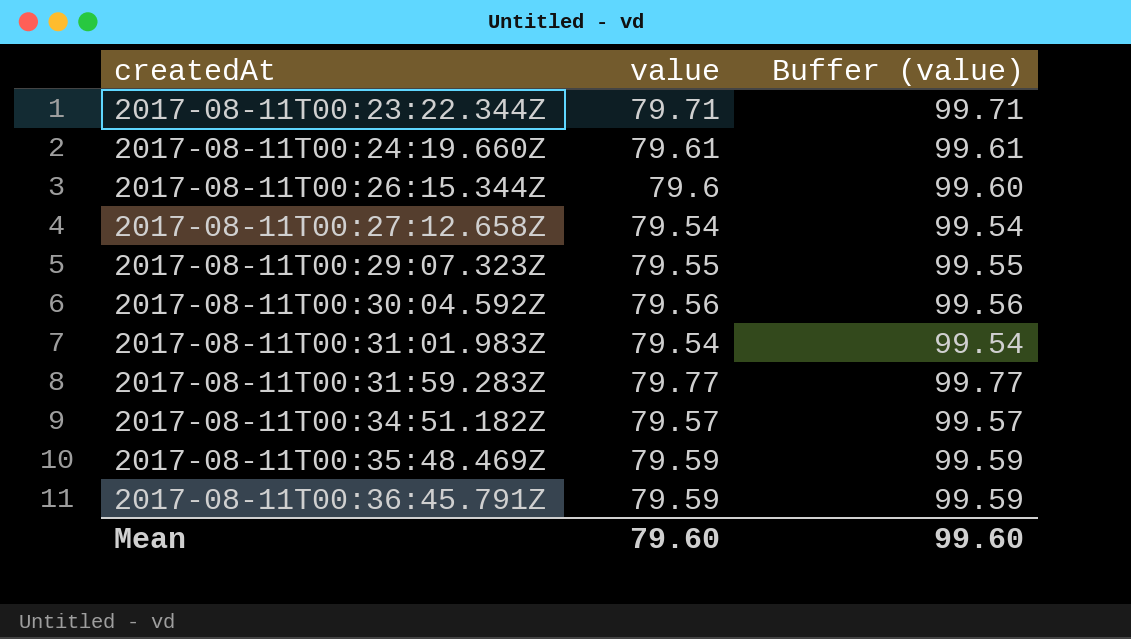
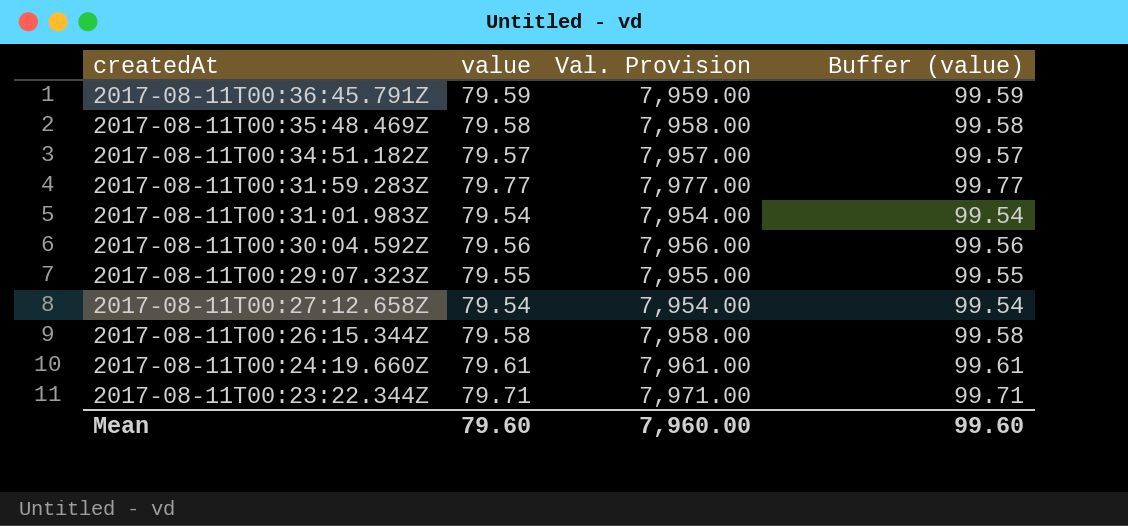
row order: createdAt ascending -> createdAt descending
column Val. Provision | formula: none -> [value] * 100
2017-08-11T00:35:48.469Z | value: 79.59 -> 79.58
2017-08-11T00:35:48.469Z | Buffer (value): 99.59 -> 99.58
2017-08-11T00:26:15.344Z | value: 79.6 -> 79.58
2017-08-11T00:26:15.344Z | Buffer (value): 99.60 -> 99.58

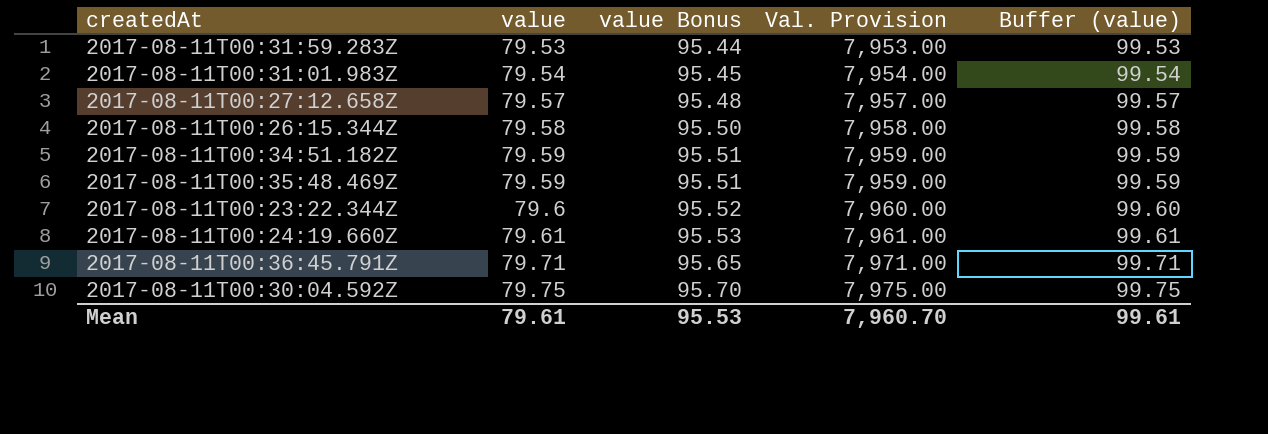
row order: createdAt descending -> value ascending
column value Bonus | formula: none -> [value] * 1.2
row 2017-08-11T00:29:07.323Z: 79.55 | 7,955.00 | 99.55 -> none
2017-08-11T00:31:59.283Z | value: 79.77 -> 79.53
2017-08-11T00:31:59.283Z | Val. Provision: 7,977.00 -> 7,953.00
2017-08-11T00:31:59.283Z | Buffer (value): 99.77 -> 99.53
2017-08-11T00:27:12.658Z | value: 79.54 -> 79.57
2017-08-11T00:27:12.658Z | Val. Provision: 7,954.00 -> 7,957.00
2017-08-11T00:27:12.658Z | Buffer (value): 99.54 -> 99.57
2017-08-11T00:34:51.182Z | value: 79.57 -> 79.59
2017-08-11T00:34:51.182Z | Val. Provision: 7,957.00 -> 7,959.00
2017-08-11T00:34:51.182Z | Buffer (value): 99.57 -> 99.59
2017-08-11T00:35:48.469Z | value: 79.58 -> 79.59
2017-08-11T00:35:48.469Z | Val. Provision: 7,958.00 -> 7,959.00
2017-08-11T00:35:48.469Z | Buffer (value): 99.58 -> 99.59
2017-08-11T00:23:22.344Z | value: 79.71 -> 79.6
2017-08-11T00:23:22.344Z | Val. Provision: 7,971.00 -> 7,960.00
2017-08-11T00:23:22.344Z | Buffer (value): 99.71 -> 99.60
2017-08-11T00:36:45.791Z | value: 79.59 -> 79.71
2017-08-11T00:36:45.791Z | Val. Provision: 7,959.00 -> 7,971.00
2017-08-11T00:36:45.791Z | Buffer (value): 99.59 -> 99.71
2017-08-11T00:30:04.592Z | value: 79.56 -> 79.75
2017-08-11T00:30:04.592Z | Val. Provision: 7,956.00 -> 7,975.00
2017-08-11T00:30:04.592Z | Buffer (value): 99.56 -> 99.75
Mean | value: 79.60 -> 79.61
Mean | Val. Provision: 7,960.00 -> 7,960.70
Mean | Buffer (value): 99.60 -> 99.61

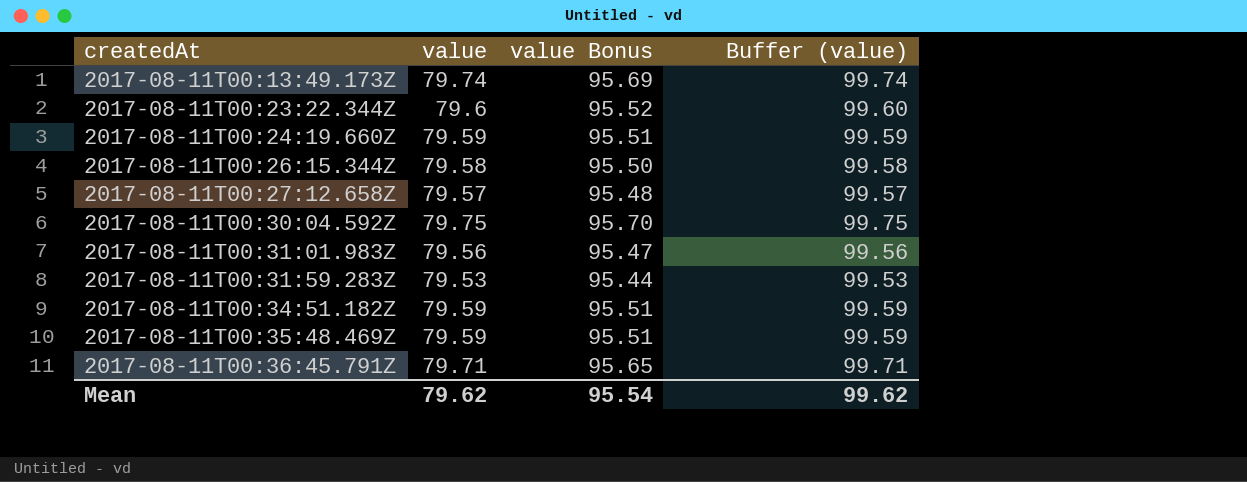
row order: value ascending -> createdAt ascending
column Val. Provision | formula: [value] * 100 -> none
row 2017-08-11T00:13:49.173Z: none -> 79.74 | 95.69 | 99.74
2017-08-11T00:24:19.660Z | value: 79.61 -> 79.59
2017-08-11T00:24:19.660Z | value Bonus: 95.53 -> 95.51
2017-08-11T00:24:19.660Z | Buffer (value): 99.61 -> 99.59
2017-08-11T00:31:01.983Z | value: 79.54 -> 79.56
2017-08-11T00:31:01.983Z | value Bonus: 95.45 -> 95.47
2017-08-11T00:31:01.983Z | Buffer (value): 99.54 -> 99.56
Mean | value: 79.61 -> 79.62
Mean | value Bonus: 95.53 -> 95.54
Mean | Buffer (value): 99.61 -> 99.62

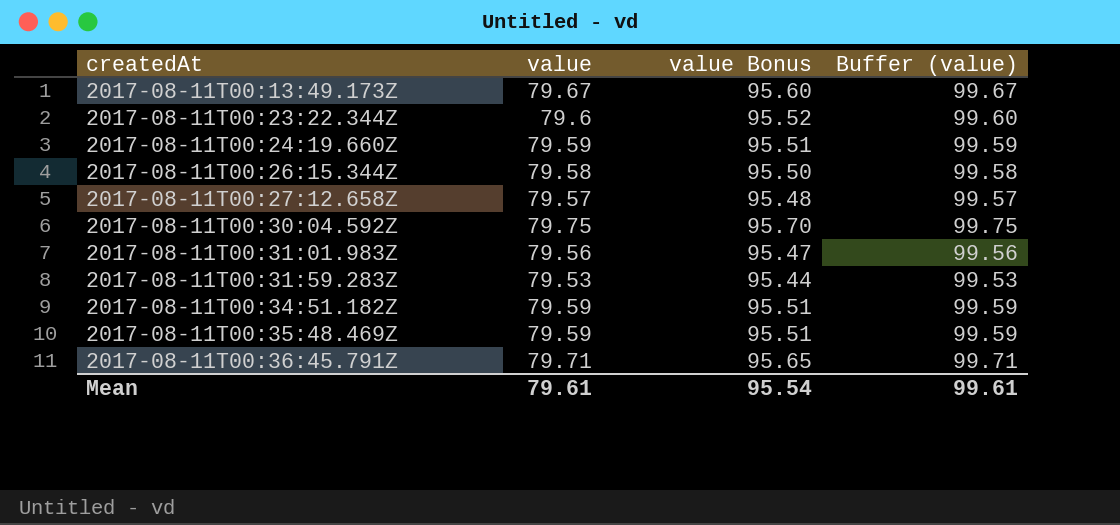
2017-08-11T00:13:49.173Z | value: 79.74 -> 79.67
2017-08-11T00:13:49.173Z | value Bonus: 95.69 -> 95.60
2017-08-11T00:13:49.173Z | Buffer (value): 99.74 -> 99.67
Mean | value: 79.62 -> 79.61
Mean | Buffer (value): 99.62 -> 99.61

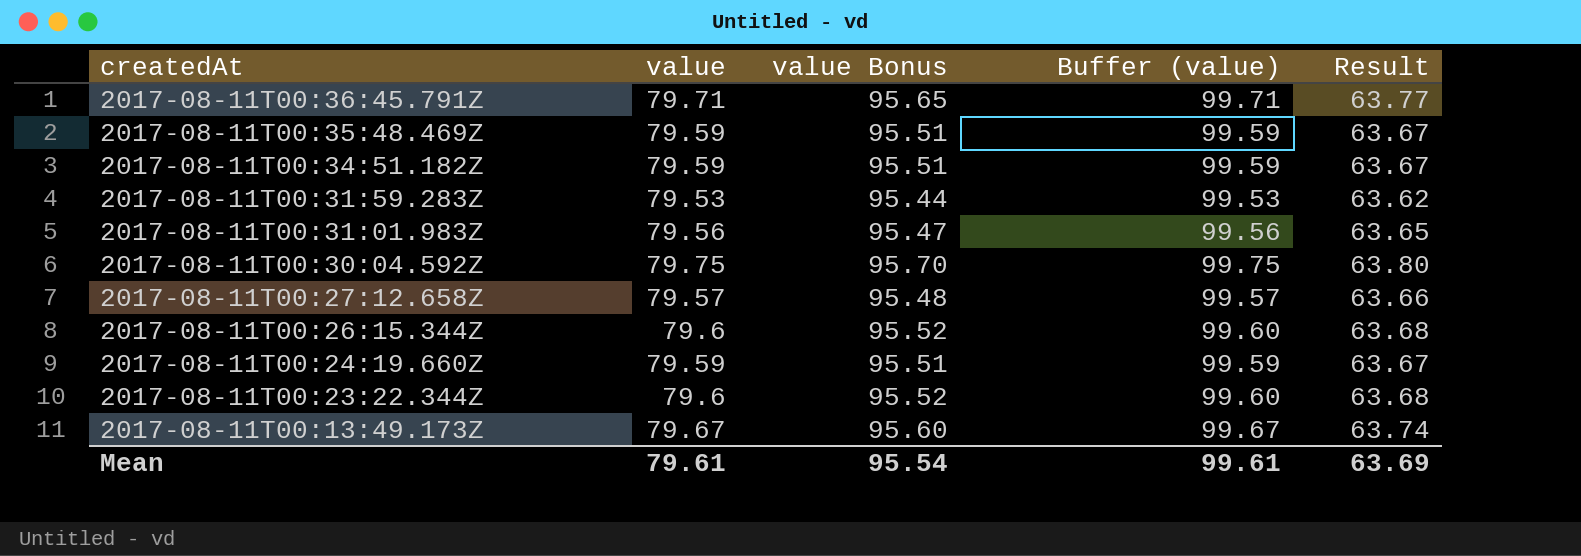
row order: createdAt ascending -> createdAt descending
column Result | formula: none -> [value] * 0.8
2017-08-11T00:26:15.344Z | value: 79.58 -> 79.6
2017-08-11T00:26:15.344Z | value Bonus: 95.50 -> 95.52
2017-08-11T00:26:15.344Z | Buffer (value): 99.58 -> 99.60

